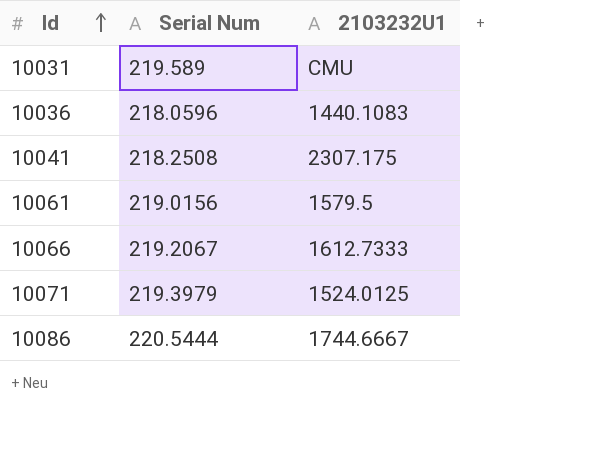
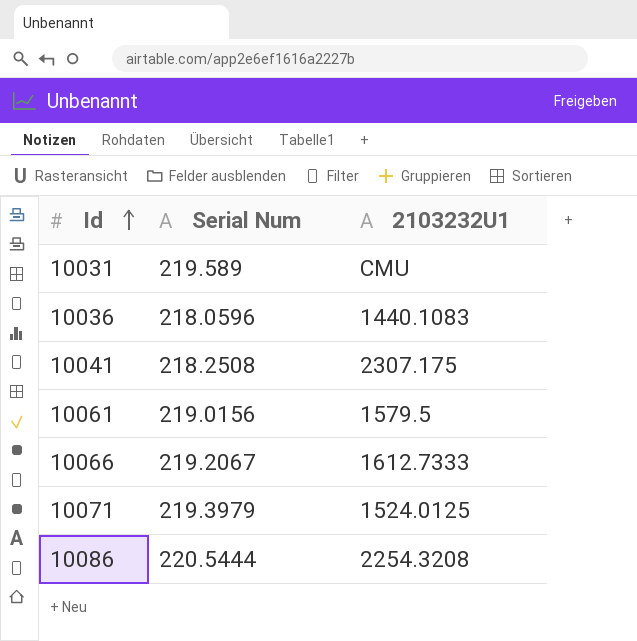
10086 | 2103232U1: 1744.6667 -> 2254.3208

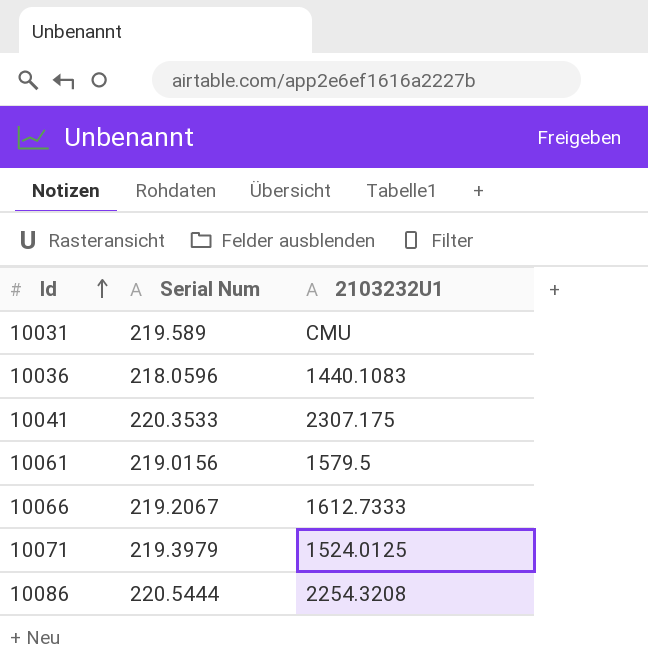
10041 | Serial Num: 218.2508 -> 220.3533

